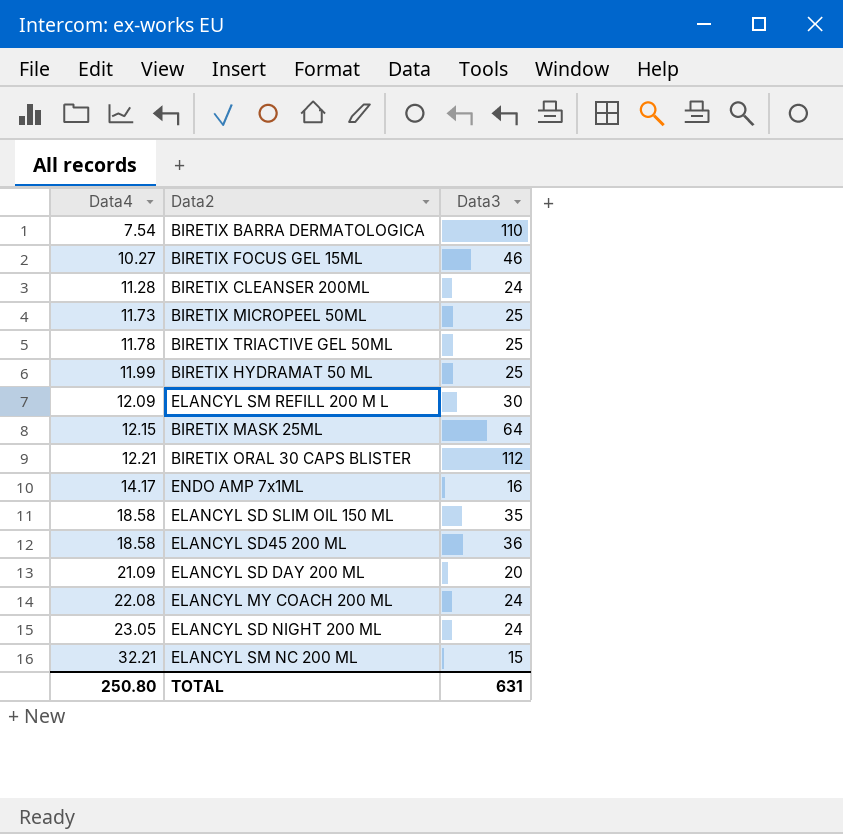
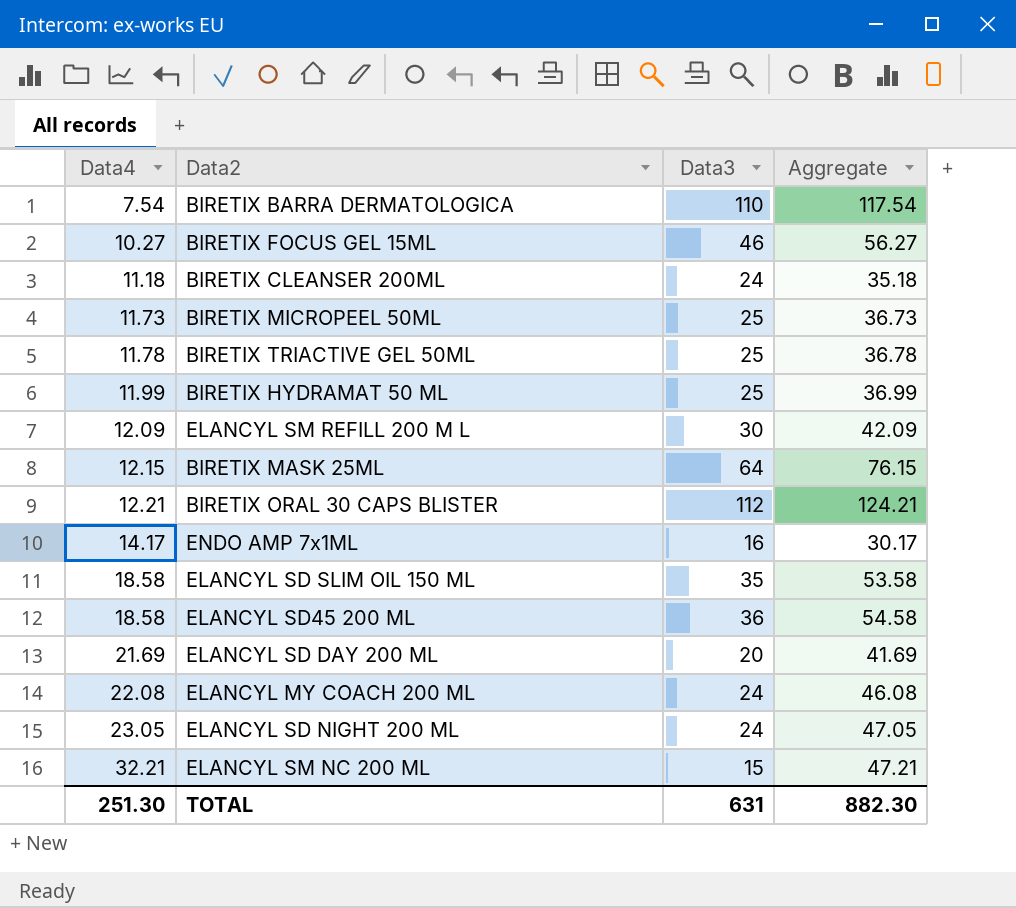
column Aggregate | formula: none -> [Data4] + [Data3]
BIRETIX CLEANSER 200ML | Data4: 11.28 -> 11.18
ELANCYL SD DAY 200 ML | Data4: 21.09 -> 21.69
TOTAL | Data4: 250.80 -> 251.30

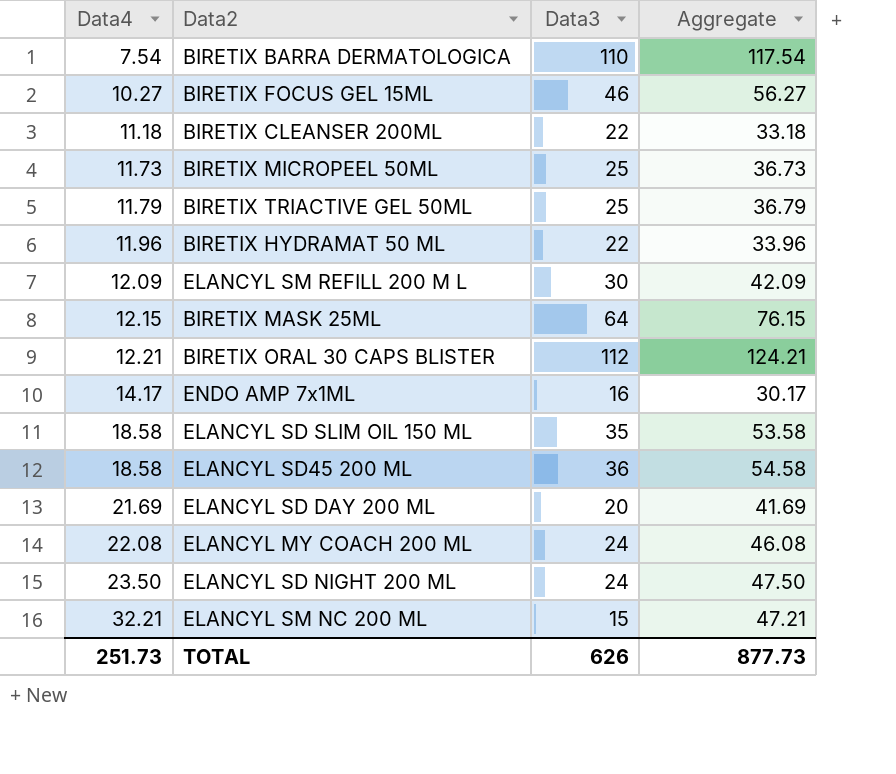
BIRETIX CLEANSER 200ML | Data3: 24 -> 22
BIRETIX CLEANSER 200ML | Aggregate: 35.18 -> 33.18
BIRETIX TRIACTIVE GEL 50ML | Data4: 11.78 -> 11.79
BIRETIX TRIACTIVE GEL 50ML | Aggregate: 36.78 -> 36.79
BIRETIX HYDRAMAT 50 ML | Data4: 11.99 -> 11.96
BIRETIX HYDRAMAT 50 ML | Data3: 25 -> 22
BIRETIX HYDRAMAT 50 ML | Aggregate: 36.99 -> 33.96
ELANCYL SD NIGHT 200 ML | Data4: 23.05 -> 23.50
ELANCYL SD NIGHT 200 ML | Aggregate: 47.05 -> 47.50
TOTAL | Data4: 251.30 -> 251.73
TOTAL | Data3: 631 -> 626
TOTAL | Aggregate: 882.30 -> 877.73

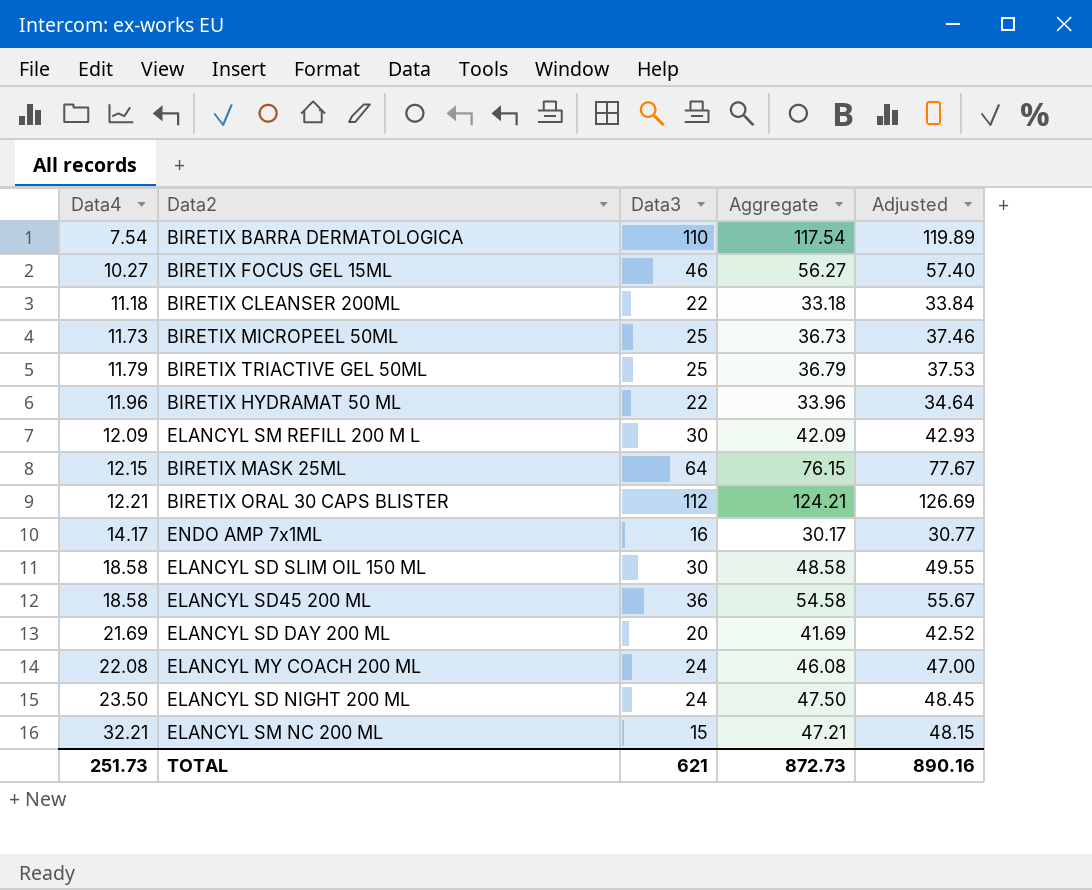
column Adjusted | formula: none -> [Aggregate] * 1.02
ELANCYL SD SLIM OIL 150 ML | Data3: 35 -> 30
ELANCYL SD SLIM OIL 150 ML | Aggregate: 53.58 -> 48.58
TOTAL | Data3: 626 -> 621
TOTAL | Aggregate: 877.73 -> 872.73

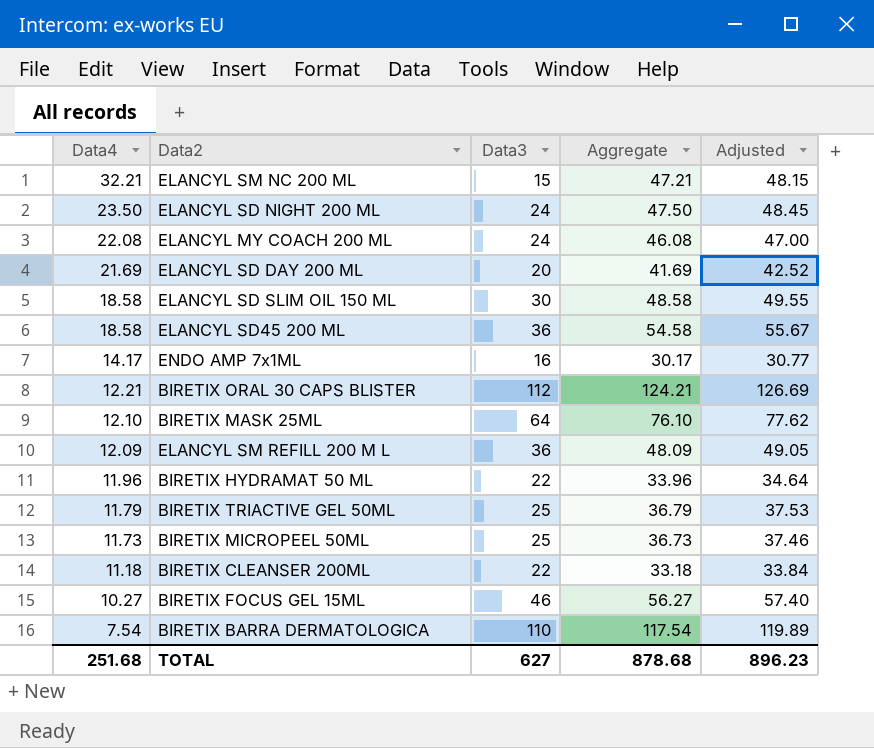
row order: Data4 ascending -> Data4 descending
BIRETIX MASK 25ML | Data4: 12.15 -> 12.10
BIRETIX MASK 25ML | Aggregate: 76.15 -> 76.10
BIRETIX MASK 25ML | Adjusted: 77.67 -> 77.62
ELANCYL SM REFILL 200 M L | Data3: 30 -> 36
ELANCYL SM REFILL 200 M L | Aggregate: 42.09 -> 48.09
ELANCYL SM REFILL 200 M L | Adjusted: 42.93 -> 49.05
TOTAL | Data4: 251.73 -> 251.68
TOTAL | Data3: 621 -> 627
TOTAL | Aggregate: 872.73 -> 878.68
TOTAL | Adjusted: 890.16 -> 896.23

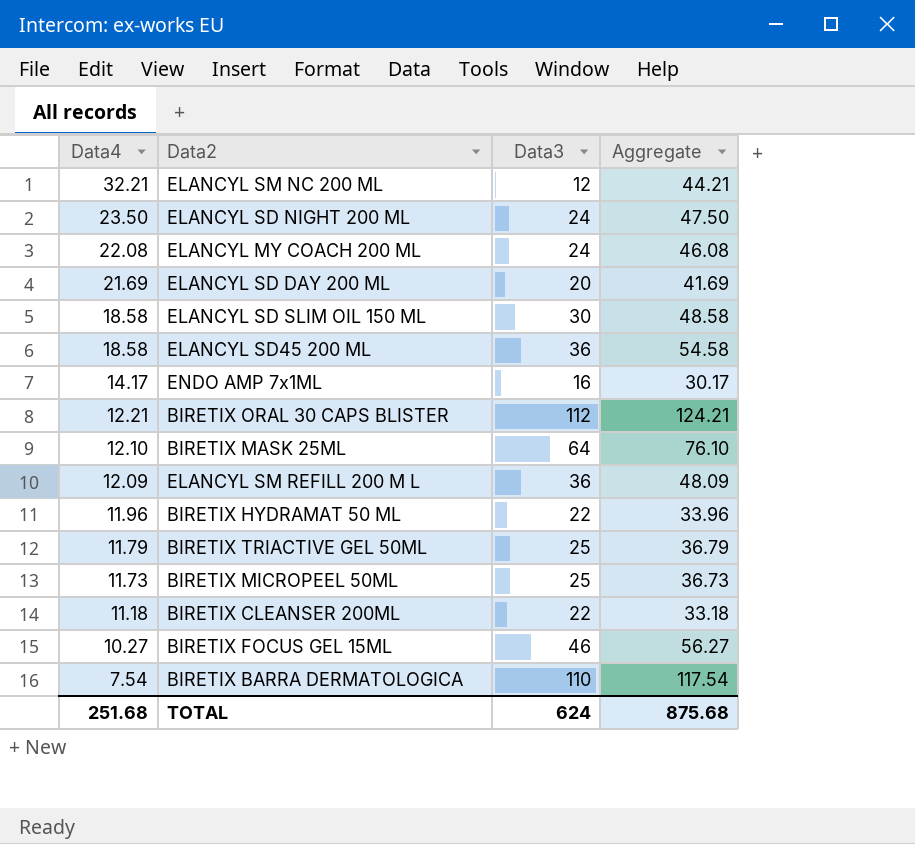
column Adjusted | formula: [Aggregate] * 1.02 -> none
ELANCYL SM NC 200 ML | Data3: 15 -> 12
ELANCYL SM NC 200 ML | Aggregate: 47.21 -> 44.21
TOTAL | Data3: 627 -> 624
TOTAL | Aggregate: 878.68 -> 875.68

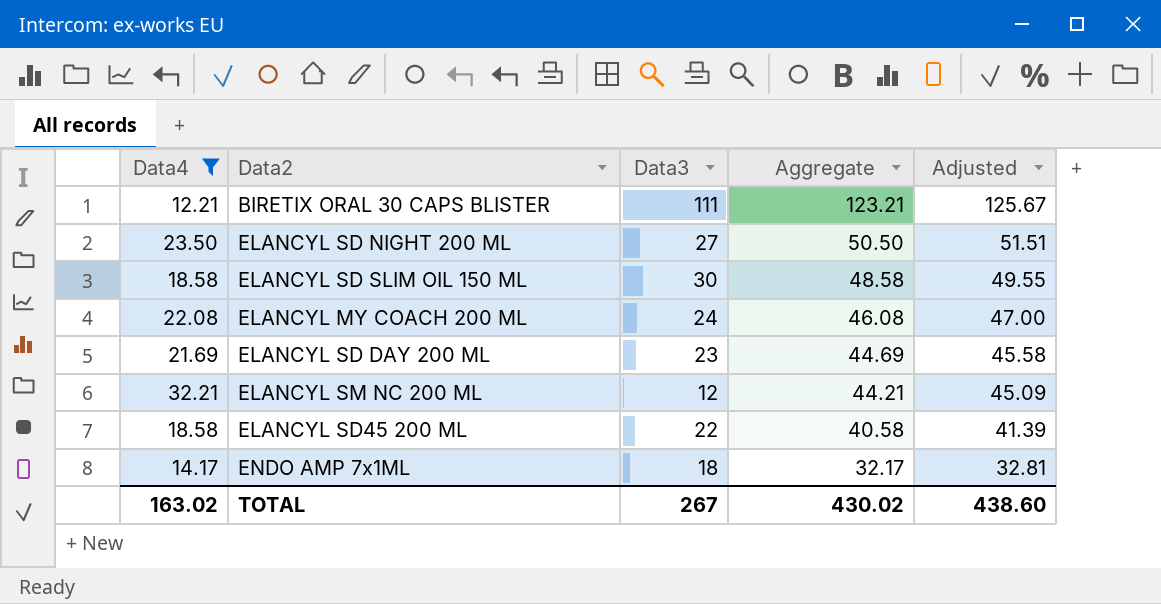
filter: none -> Data4 >= 12.21
row order: Data4 descending -> Aggregate descending
column Adjusted | formula: none -> [Aggregate] * 1.02
BIRETIX ORAL 30 CAPS BLISTER | Data3: 112 -> 111
BIRETIX ORAL 30 CAPS BLISTER | Aggregate: 124.21 -> 123.21
ELANCYL SD NIGHT 200 ML | Data3: 24 -> 27
ELANCYL SD NIGHT 200 ML | Aggregate: 47.50 -> 50.50
ELANCYL SD DAY 200 ML | Data3: 20 -> 23
ELANCYL SD DAY 200 ML | Aggregate: 41.69 -> 44.69
ELANCYL SD45 200 ML | Data3: 36 -> 22
ELANCYL SD45 200 ML | Aggregate: 54.58 -> 40.58
ENDO AMP 7x1ML | Data3: 16 -> 18
ENDO AMP 7x1ML | Aggregate: 30.17 -> 32.17
TOTAL | Data4: 251.68 -> 163.02
TOTAL | Data3: 624 -> 267
TOTAL | Aggregate: 875.68 -> 430.02

